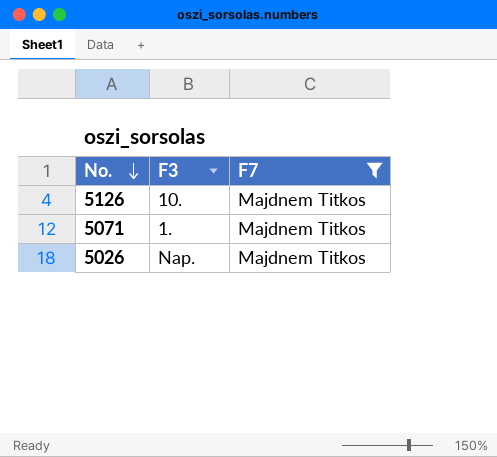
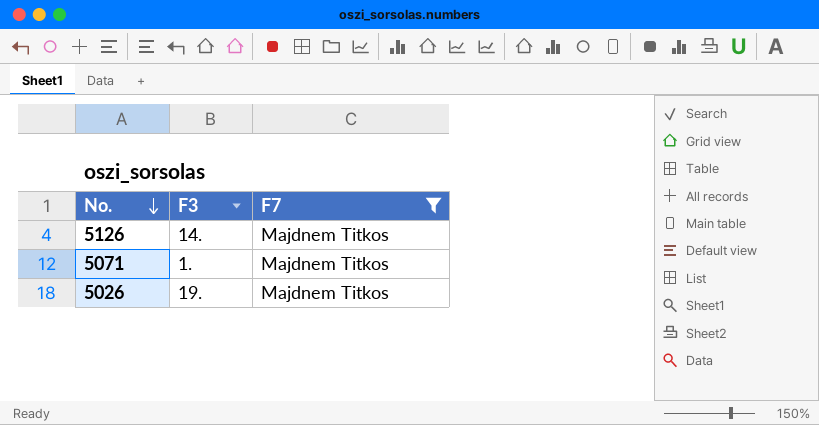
5126 | F3: 10. -> 14.
5026 | F3: Nap. -> 19.

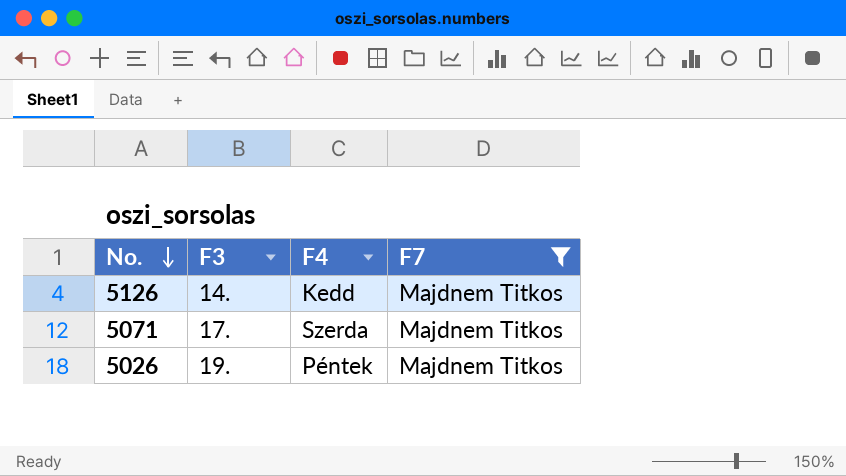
column F4 | position: none -> 3
5071 | F3: 1. -> 17.

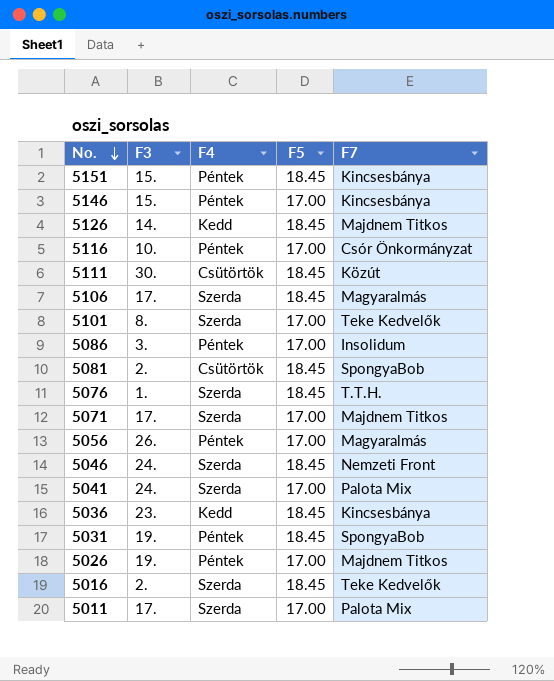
filter: F7 = Majdnem Titkos -> none
column F5 | position: none -> 4

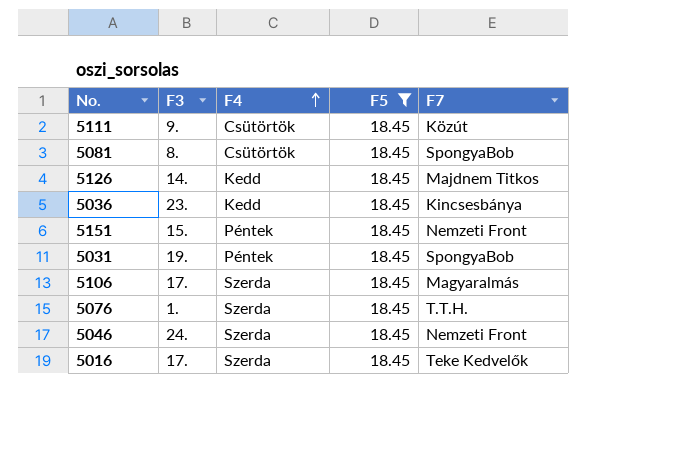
filter: none -> F5 = 18.45
row order: No. descending -> F4 ascending
5111 | F3: 30. -> 9.
5081 | F3: 2. -> 8.
5151 | F7: Kincsesbánya -> Nemzeti Front
5016 | F3: 2. -> 17.

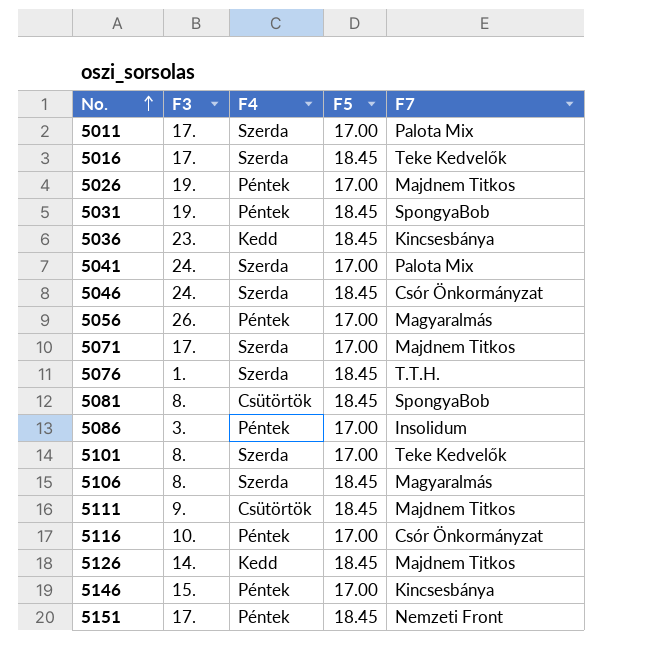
filter: F5 = 18.45 -> none
row order: F4 ascending -> No. ascending
5046 | F7: Nemzeti Front -> Csór Önkormányzat
5106 | F3: 17. -> 8.
5111 | F7: Közút -> Majdnem Titkos
5151 | F3: 15. -> 17.

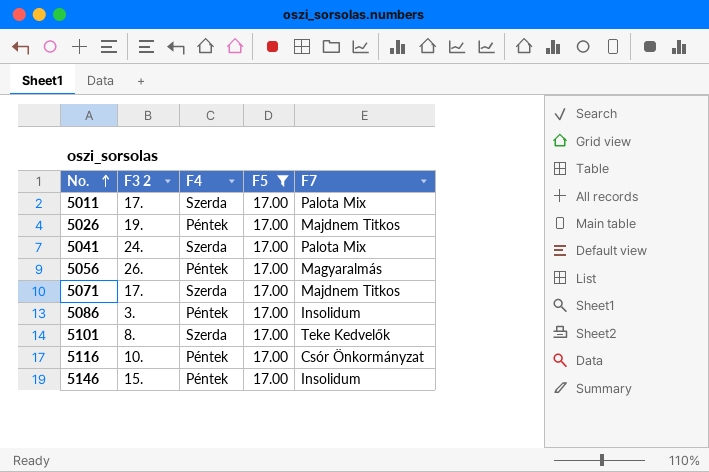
filter: none -> F5 = 17.00
column name: F3 -> F3 2
5146 | F7: Kincsesbánya -> Insolidum

